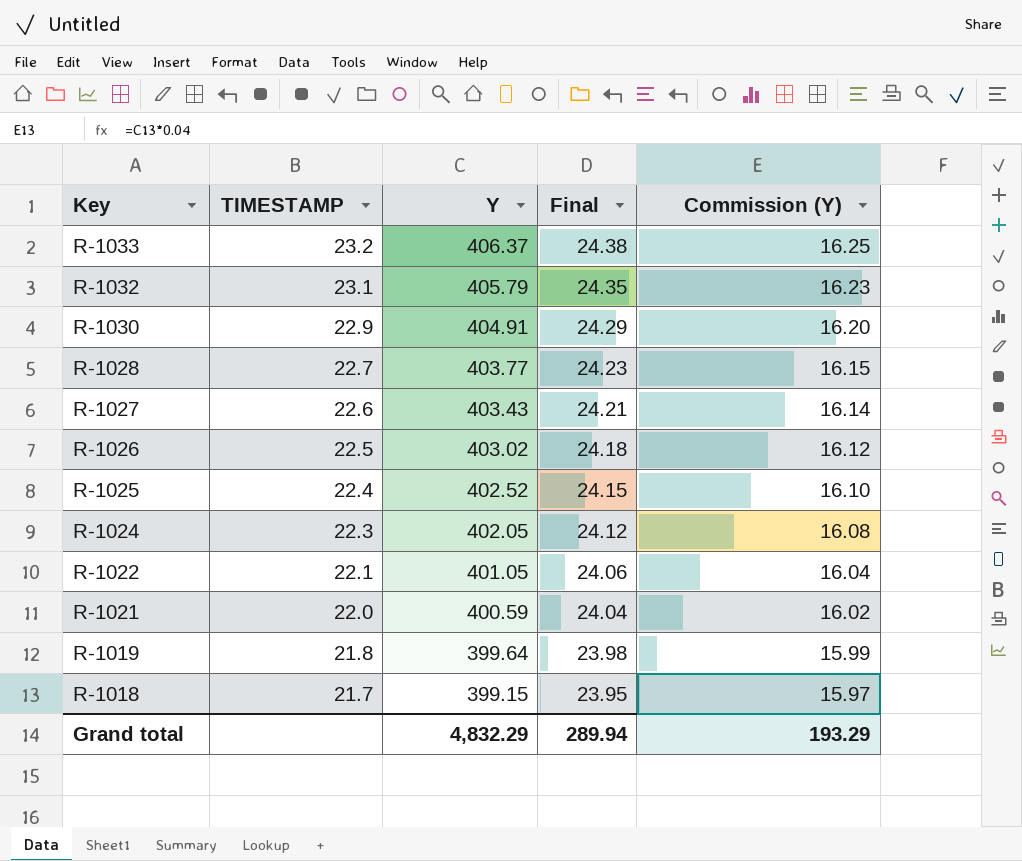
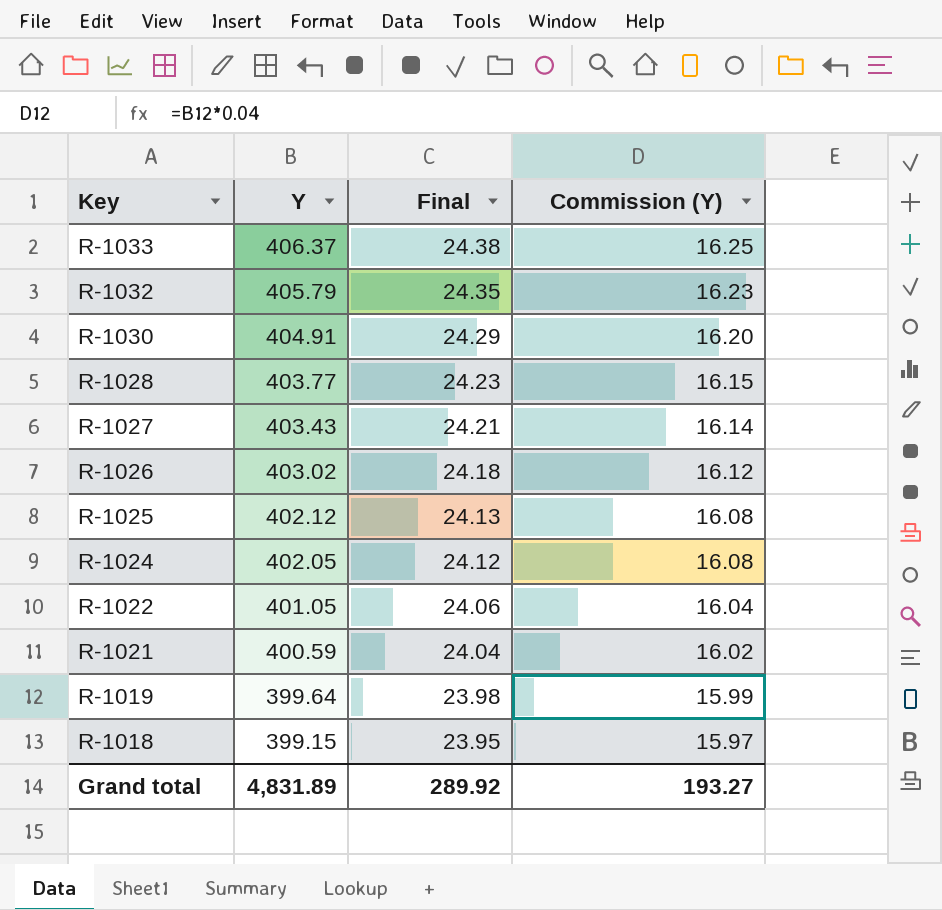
column TIMESTAMP | position: 2 -> none
R-1025 | Y: 402.52 -> 402.12
R-1025 | Final: 24.15 -> 24.13
R-1025 | Commission (Y): 16.10 -> 16.08
Grand total | Y: 4,832.29 -> 4,831.89
Grand total | Final: 289.94 -> 289.92
Grand total | Commission (Y): 193.29 -> 193.27

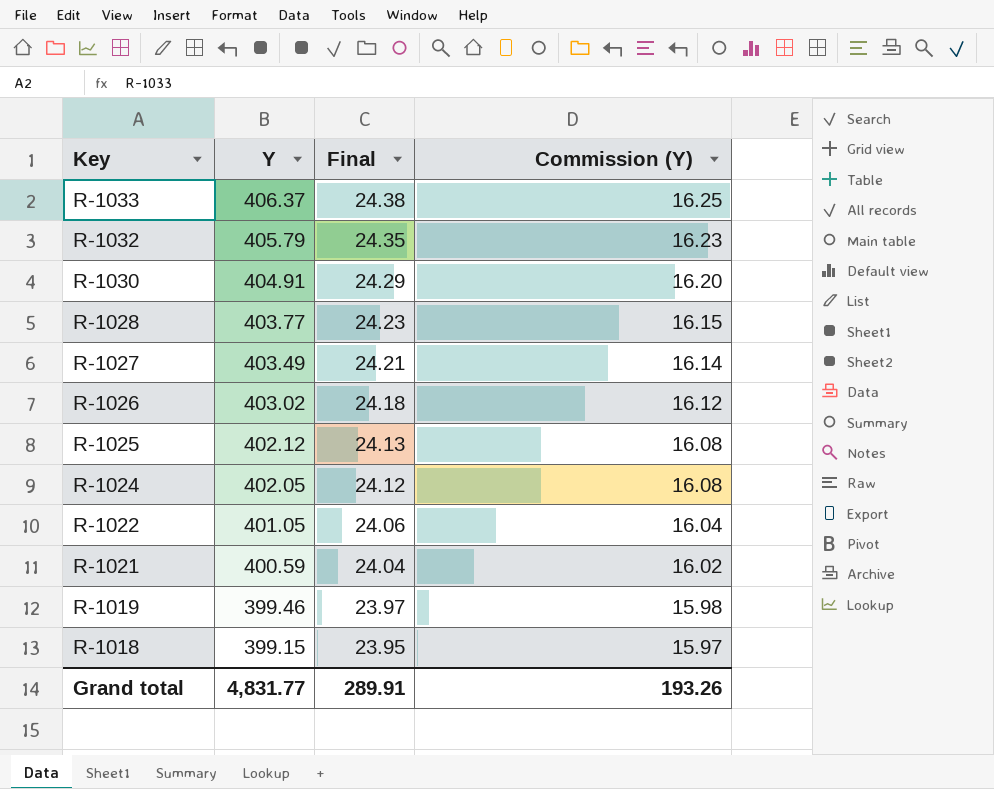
R-1027 | Y: 403.43 -> 403.49
R-1019 | Y: 399.64 -> 399.46
R-1019 | Final: 23.98 -> 23.97
R-1019 | Commission (Y): 15.99 -> 15.98
Grand total | Y: 4,831.89 -> 4,831.77
Grand total | Final: 289.92 -> 289.91
Grand total | Commission (Y): 193.27 -> 193.26

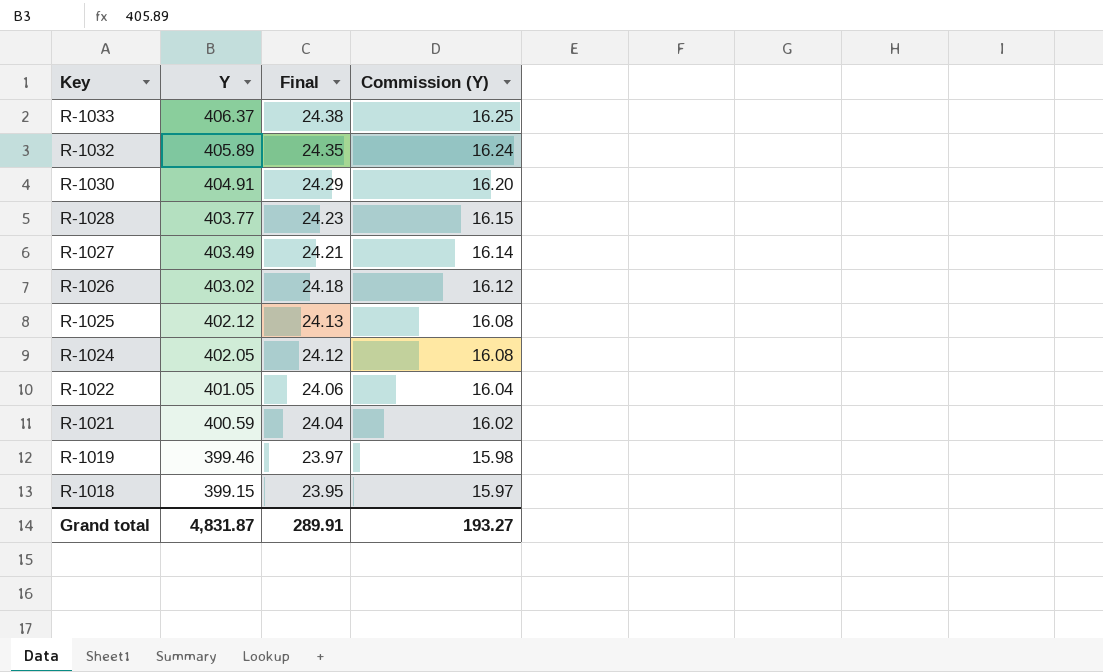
R-1032 | Y: 405.79 -> 405.89
R-1032 | Commission (Y): 16.23 -> 16.24
Grand total | Y: 4,831.77 -> 4,831.87
Grand total | Commission (Y): 193.26 -> 193.27

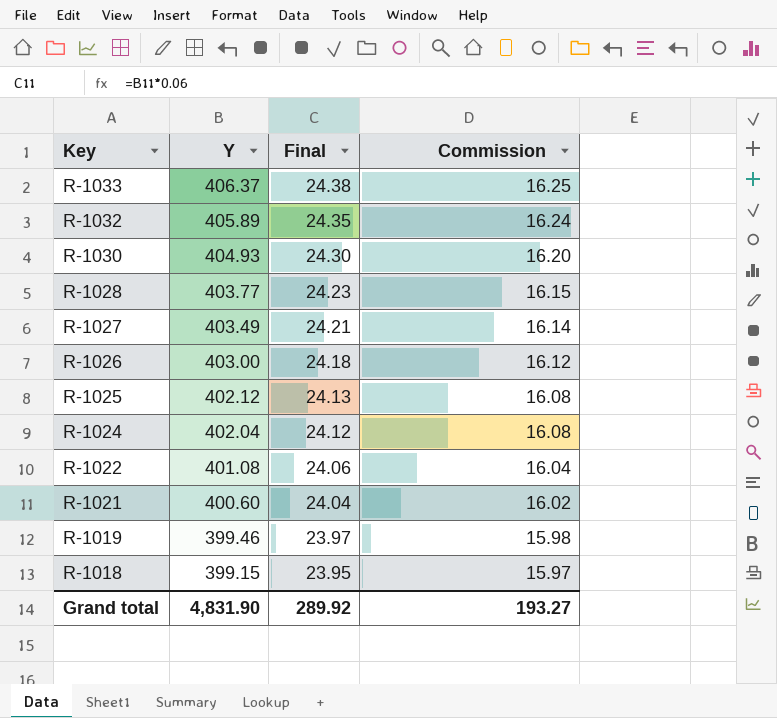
column name: Commission (Y) -> Commission
R-1030 | Y: 404.91 -> 404.93
R-1030 | Final: 24.29 -> 24.30
R-1026 | Y: 403.02 -> 403.00
R-1024 | Y: 402.05 -> 402.04
R-1022 | Y: 401.05 -> 401.08
R-1021 | Y: 400.59 -> 400.60
Grand total | Y: 4,831.87 -> 4,831.90
Grand total | Final: 289.91 -> 289.92

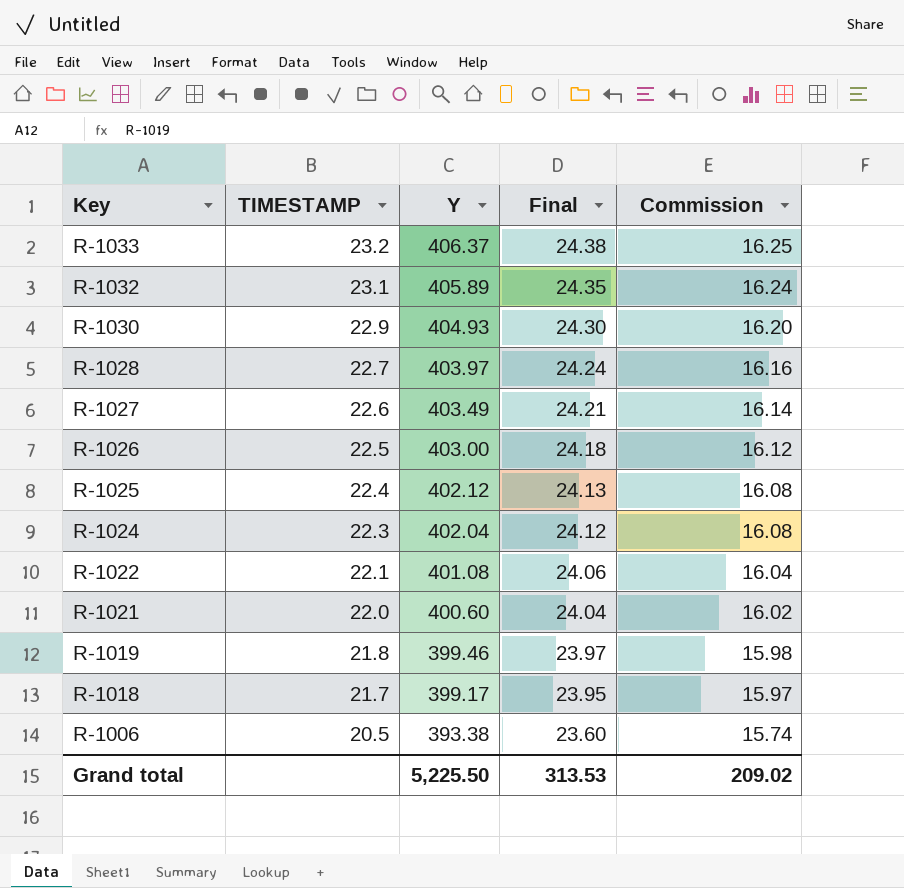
column TIMESTAMP | position: none -> 2
R-1028 | Y: 403.77 -> 403.97
R-1028 | Final: 24.23 -> 24.24
R-1028 | Commission: 16.15 -> 16.16
R-1018 | Y: 399.15 -> 399.17
row R-1006: none -> 20.5 | 393.38 | 23.60 | 15.74
Grand total | Y: 4,831.90 -> 5,225.50
Grand total | Final: 289.92 -> 313.53
Grand total | Commission: 193.27 -> 209.02

